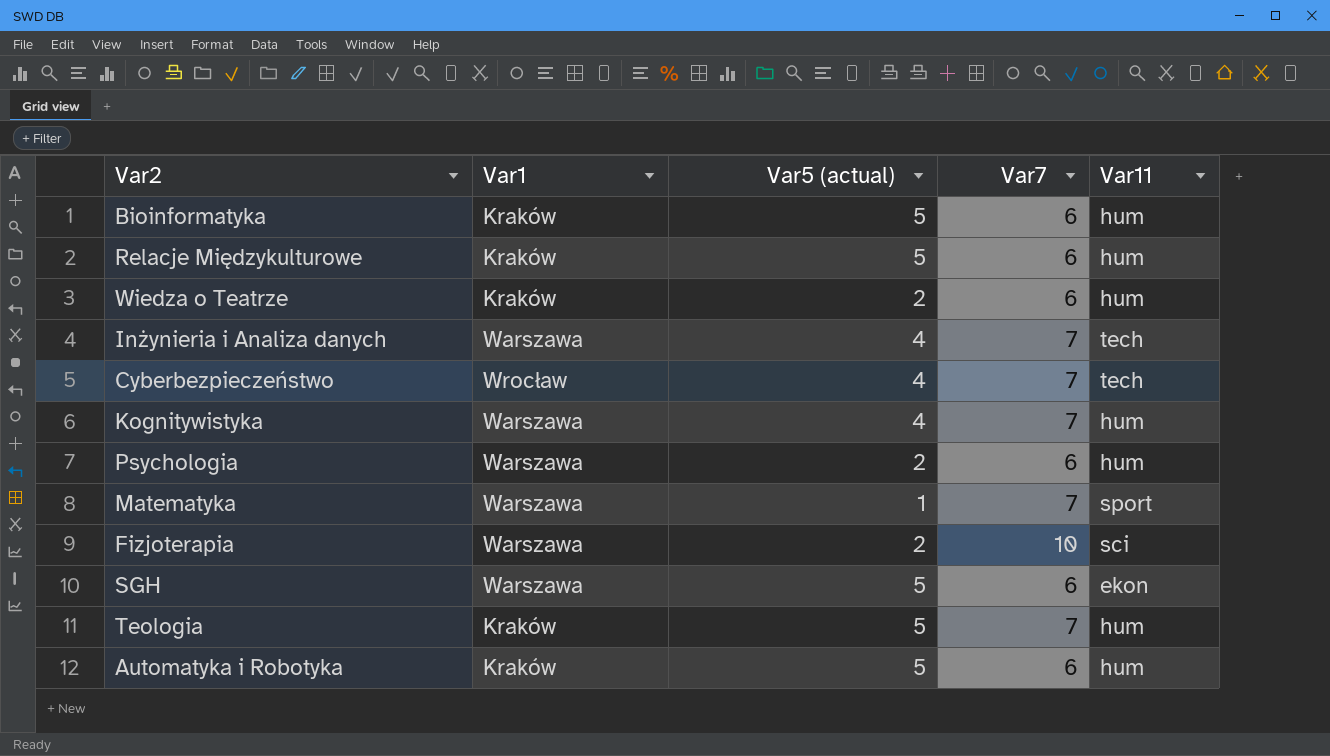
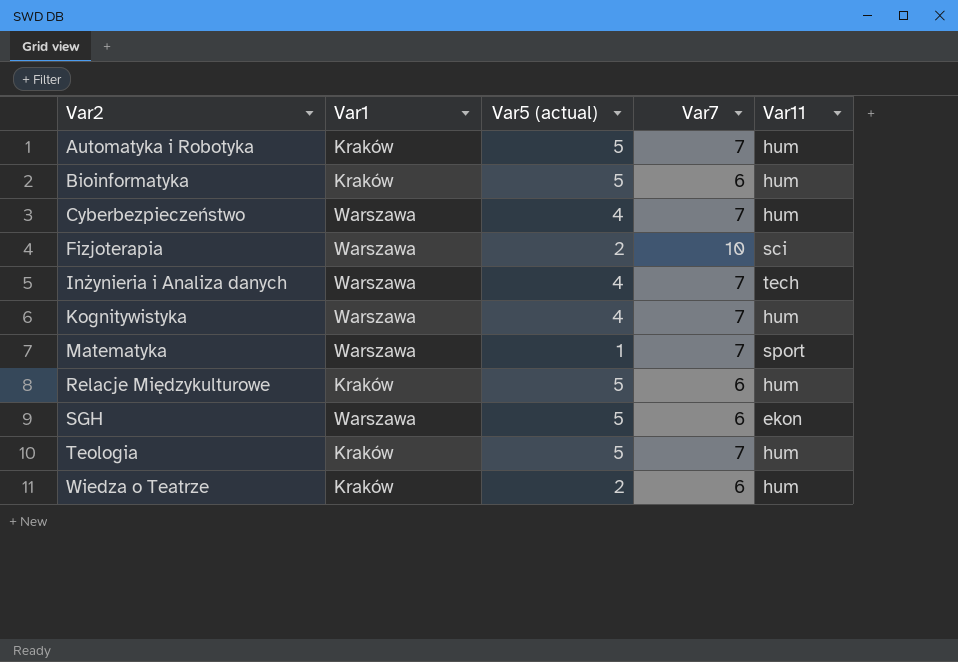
row order: none -> Var2 ascending
row Psychologia: Warszawa | 2 | 6 | hum -> none
Automatyka i Robotyka | Var7: 6 -> 7
Cyberbezpieczeństwo | Var1: Wrocław -> Warszawa
Cyberbezpieczeństwo | Var11: tech -> hum

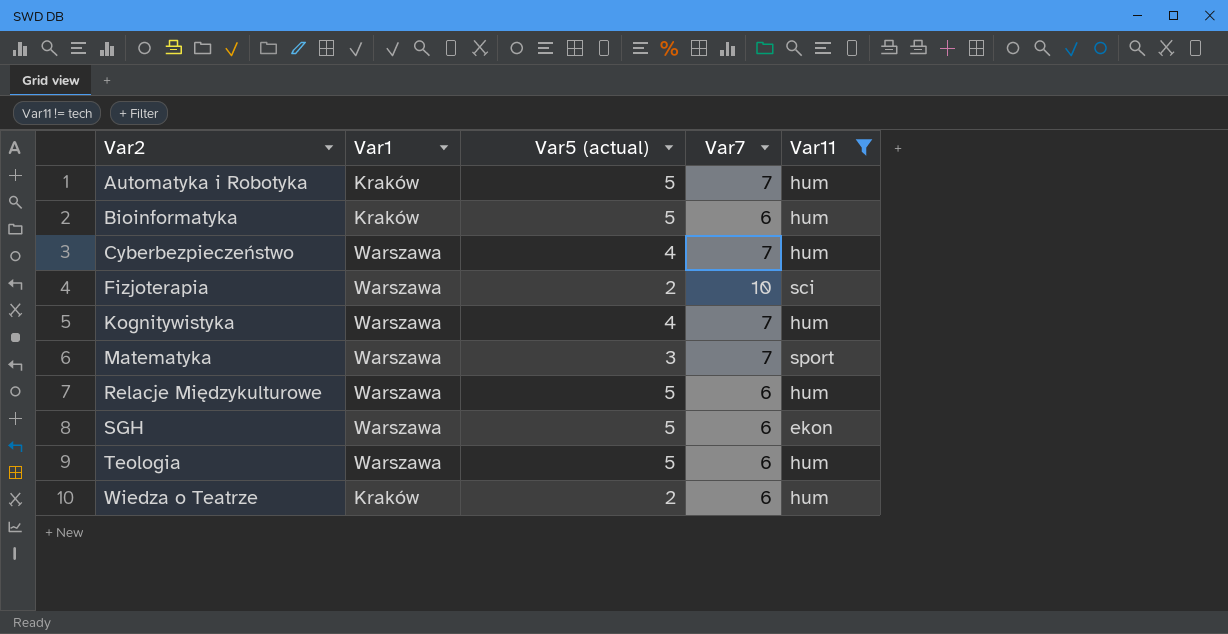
filter: none -> Var11 != tech
Matematyka | Var5 (actual): 1 -> 3
Relacje Międzykulturowe | Var1: Kraków -> Warszawa
Teologia | Var1: Kraków -> Warszawa
Teologia | Var7: 7 -> 6

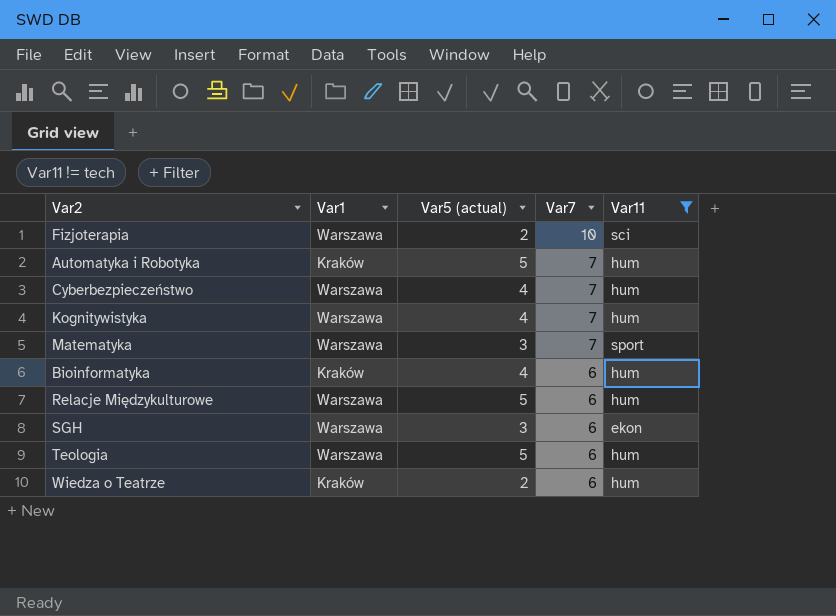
row order: Var2 ascending -> Var7 descending
Bioinformatyka | Var5 (actual): 5 -> 4
SGH | Var5 (actual): 5 -> 3

